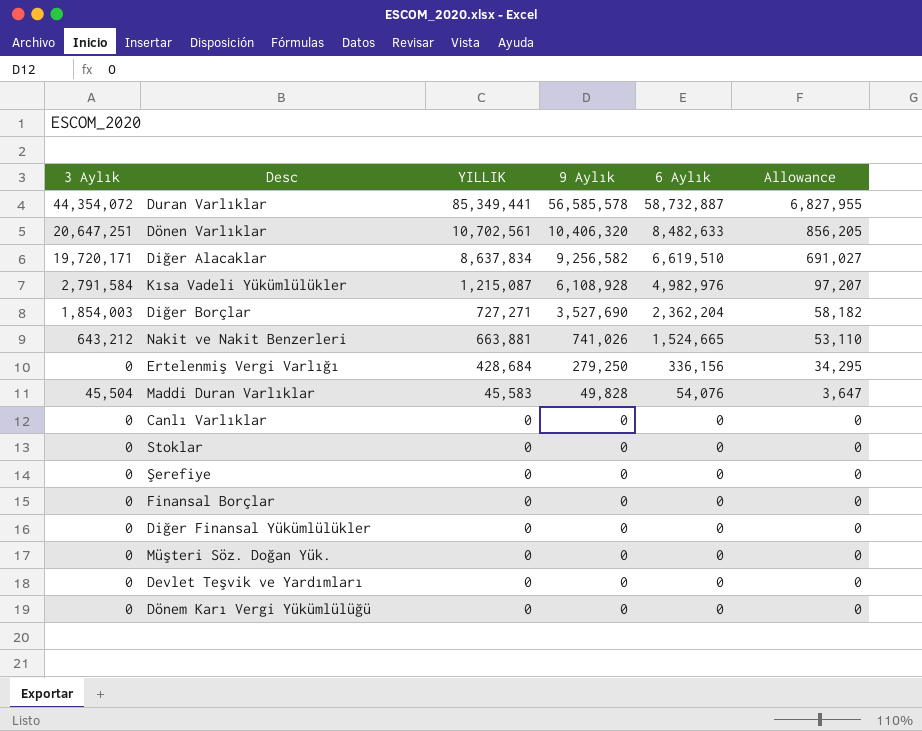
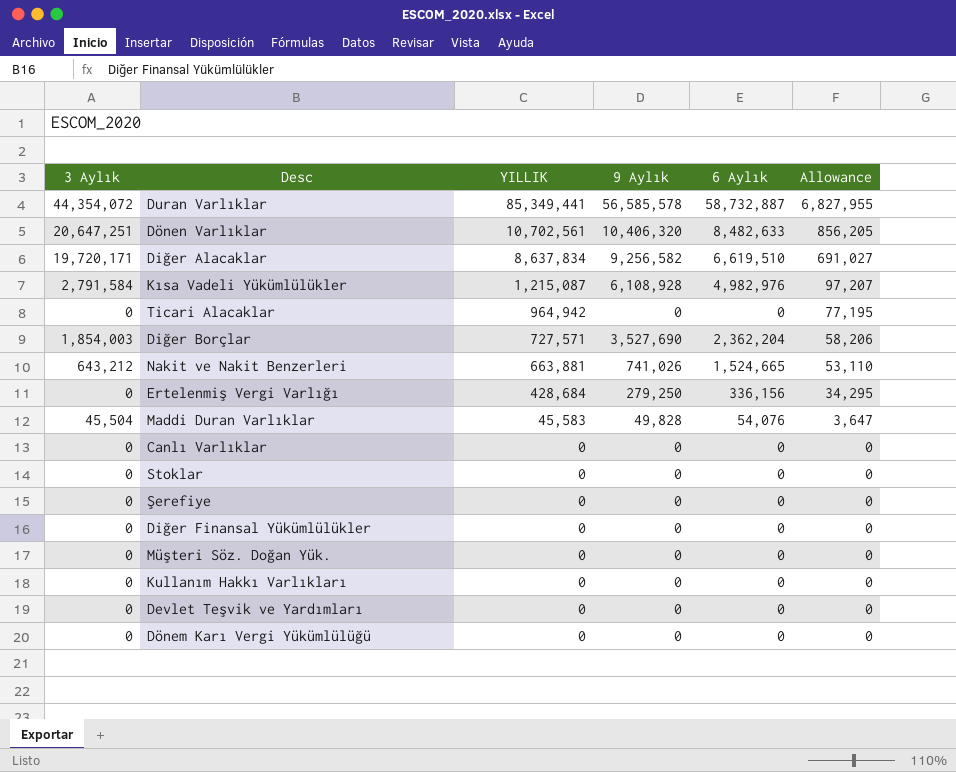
row Finansal Borçlar: 0 | 0 | 0 | 0 | 0 -> none
row Ticari Alacaklar: none -> 0 | 964,942 | 0 | 0 | 77,195
Diğer Borçlar | YILLIK: 727,271 -> 727,571
Diğer Borçlar | Allowance: 58,182 -> 58,206
row Kullanım Hakkı Varlıkları: none -> 0 | 0 | 0 | 0 | 0

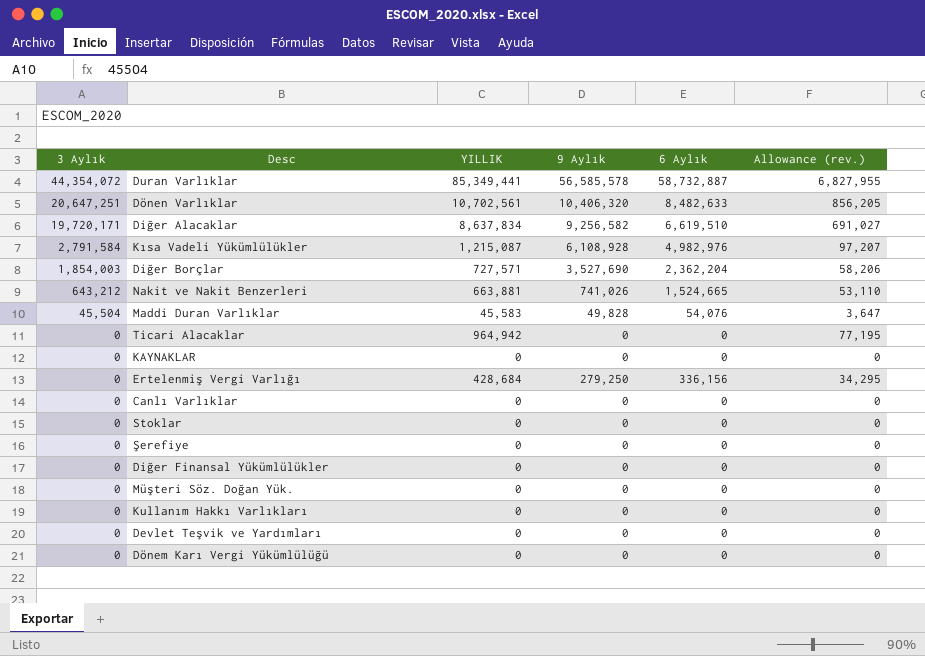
row order: YILLIK descending -> 3 Aylık descending
column name: Allowance -> Allowance (rev.)
row KAYNAKLAR: none -> 0 | 0 | 0 | 0 | 0

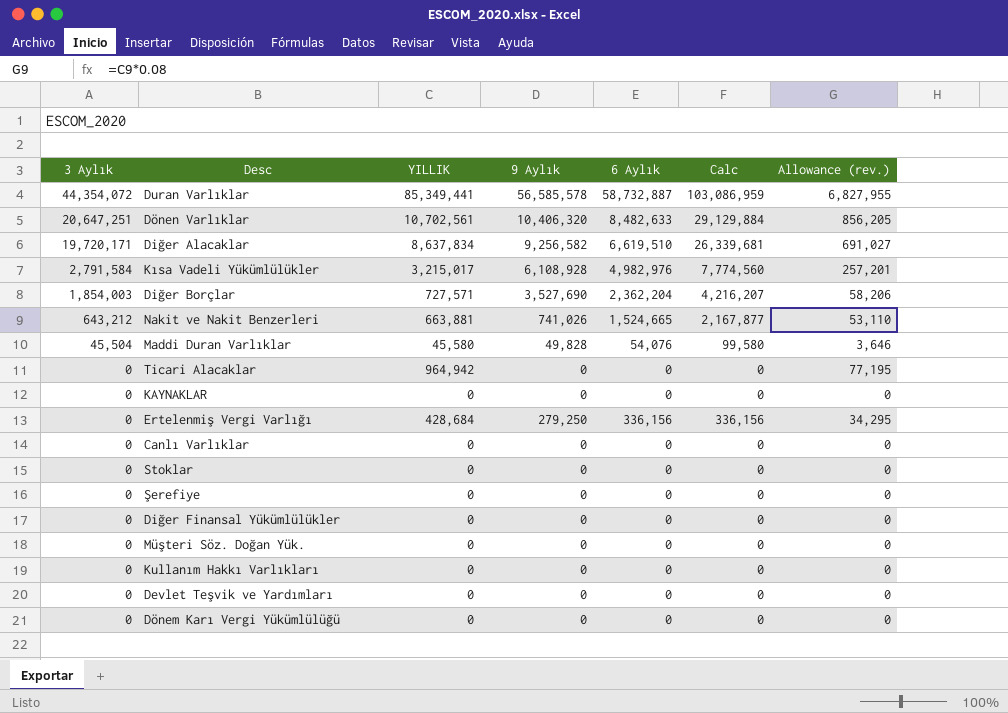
column Calc | formula: none -> [3 Aylık] + [6 Aylık]
Kısa Vadeli Yükümlülükler | YILLIK: 1,215,087 -> 3,215,017
Kısa Vadeli Yükümlülükler | Allowance (rev.): 97,207 -> 257,201
Maddi Duran Varlıklar | YILLIK: 45,583 -> 45,580
Maddi Duran Varlıklar | Allowance (rev.): 3,647 -> 3,646

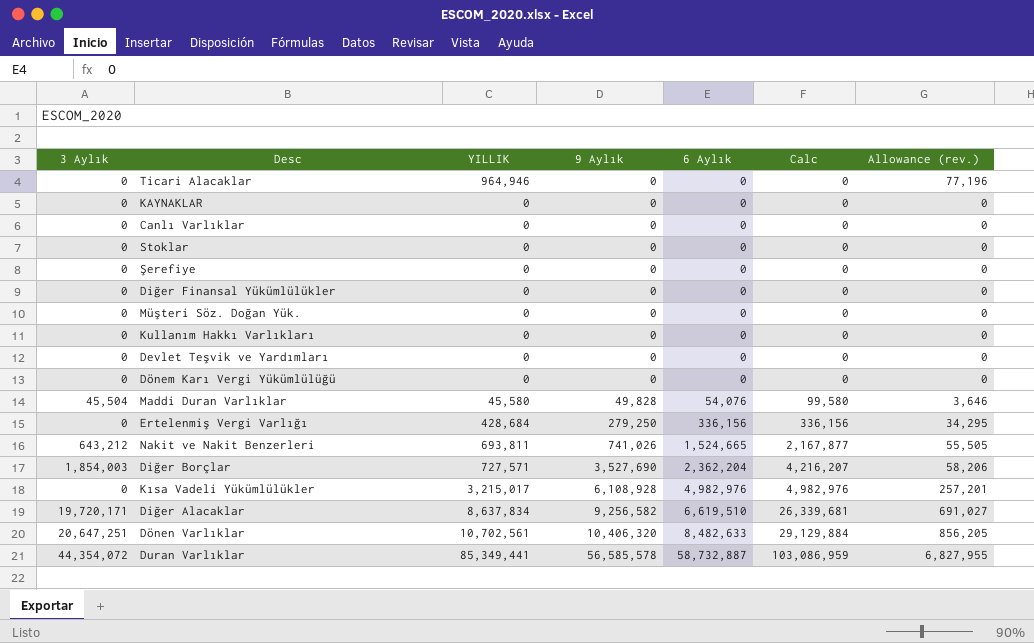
row order: 3 Aylık descending -> 9 Aylık ascending
Ticari Alacaklar | YILLIK: 964,942 -> 964,946
Ticari Alacaklar | Allowance (rev.): 77,195 -> 77,196
Nakit ve Nakit Benzerleri | YILLIK: 663,881 -> 693,811
Nakit ve Nakit Benzerleri | Allowance (rev.): 53,110 -> 55,505
Kısa Vadeli Yükümlülükler | 3 Aylık: 2,791,584 -> 0
Kısa Vadeli Yükümlülükler | Calc: 7,774,560 -> 4,982,976

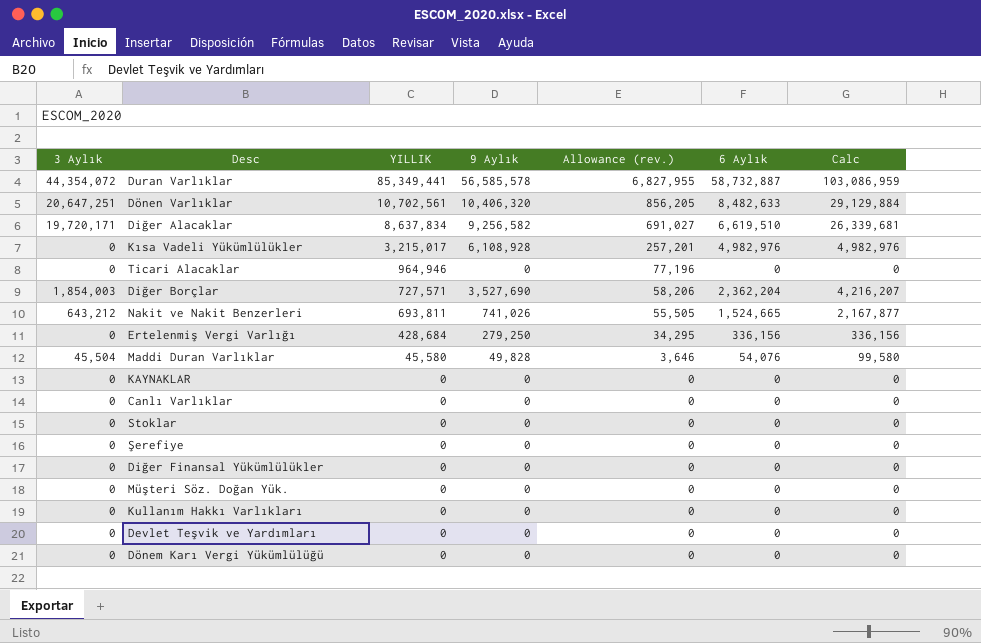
row order: 9 Aylık ascending -> YILLIK descending
column Allowance (rev.) | position: 7 -> 5

